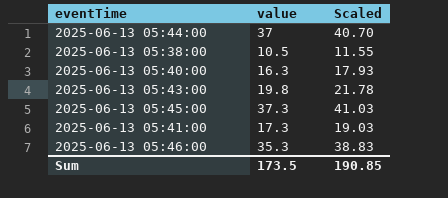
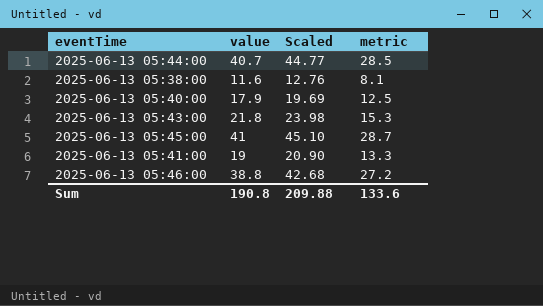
column metric | formula: none -> [value] * 0.7
2025-06-13 05:44:00 | value: 37 -> 40.7
2025-06-13 05:44:00 | Scaled: 40.70 -> 44.77
2025-06-13 05:38:00 | value: 10.5 -> 11.6
2025-06-13 05:38:00 | Scaled: 11.55 -> 12.76
2025-06-13 05:40:00 | value: 16.3 -> 17.9
2025-06-13 05:40:00 | Scaled: 17.93 -> 19.69
2025-06-13 05:43:00 | value: 19.8 -> 21.8
2025-06-13 05:43:00 | Scaled: 21.78 -> 23.98
2025-06-13 05:45:00 | value: 37.3 -> 41
2025-06-13 05:45:00 | Scaled: 41.03 -> 45.10
2025-06-13 05:41:00 | value: 17.3 -> 19
2025-06-13 05:41:00 | Scaled: 19.03 -> 20.90
2025-06-13 05:46:00 | value: 35.3 -> 38.8
2025-06-13 05:46:00 | Scaled: 38.83 -> 42.68
Sum | value: 173.5 -> 190.8
Sum | Scaled: 190.85 -> 209.88

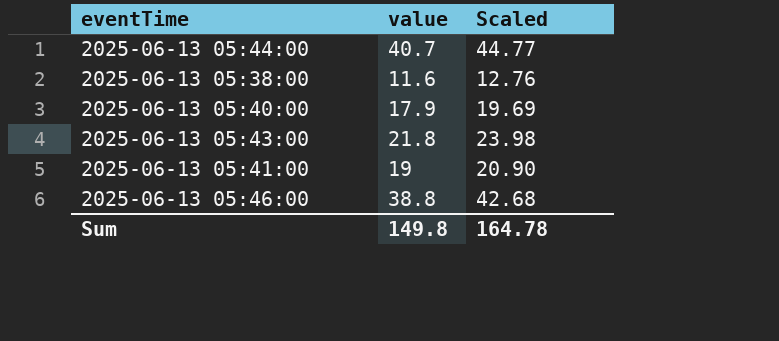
column metric | formula: [value] * 0.7 -> none
row 2025-06-13 05:45:00: 41 | 45.10 | 28.7 -> none
Sum | value: 190.8 -> 149.8
Sum | Scaled: 209.88 -> 164.78

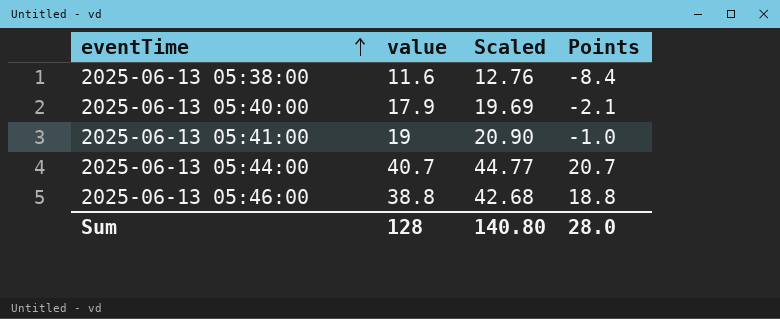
row order: none -> eventTime ascending
column Points | formula: none -> [value] - 20
row 2025-06-13 05:43:00: 21.8 | 23.98 -> none
Sum | value: 149.8 -> 128
Sum | Scaled: 164.78 -> 140.80

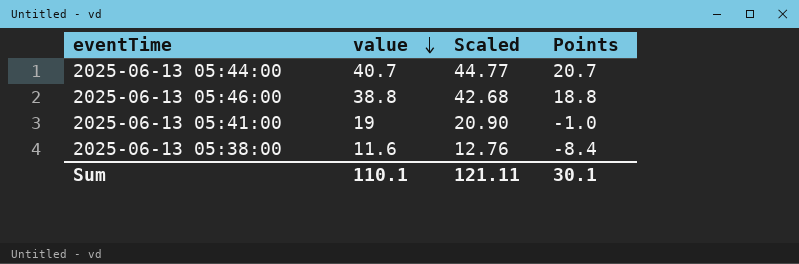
row order: eventTime ascending -> value descending
row 2025-06-13 05:40:00: 17.9 | 19.69 | -2.1 -> none
Sum | value: 128 -> 110.1
Sum | Scaled: 140.80 -> 121.11
Sum | Points: 28.0 -> 30.1

